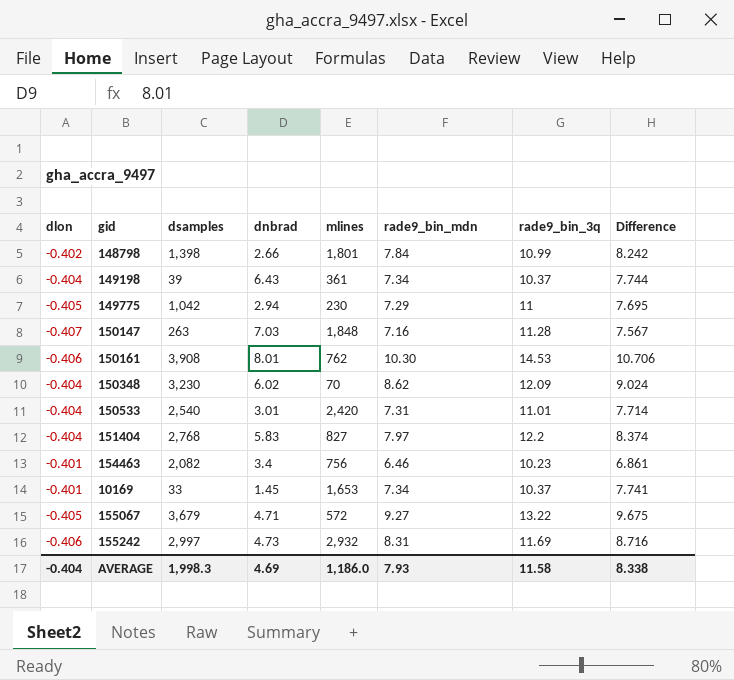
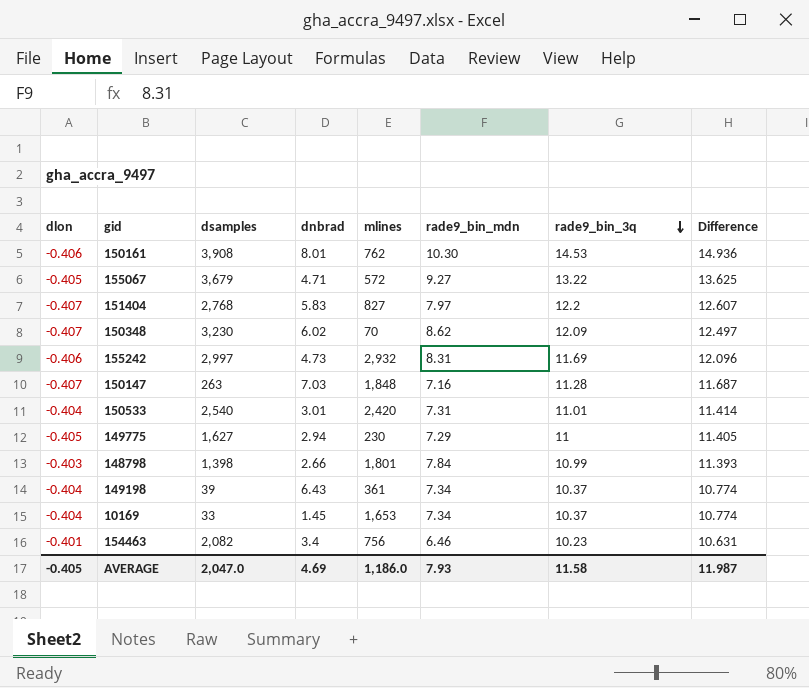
row order: none -> rade9_bin_3q descending
column Difference | formula: [rade9_bin_mdn] - [dlon] -> [rade9_bin_3q] - [dlon]
151404 | dlon: -0.404 -> -0.407
150348 | dlon: -0.404 -> -0.407
149775 | dsamples: 1,042 -> 1,627
148798 | dlon: -0.402 -> -0.403
10169 | dlon: -0.401 -> -0.404
AVERAGE | dlon: -0.404 -> -0.405
AVERAGE | dsamples: 1,998.3 -> 2,047.0
AVERAGE | Difference: 8.338 -> 11.987

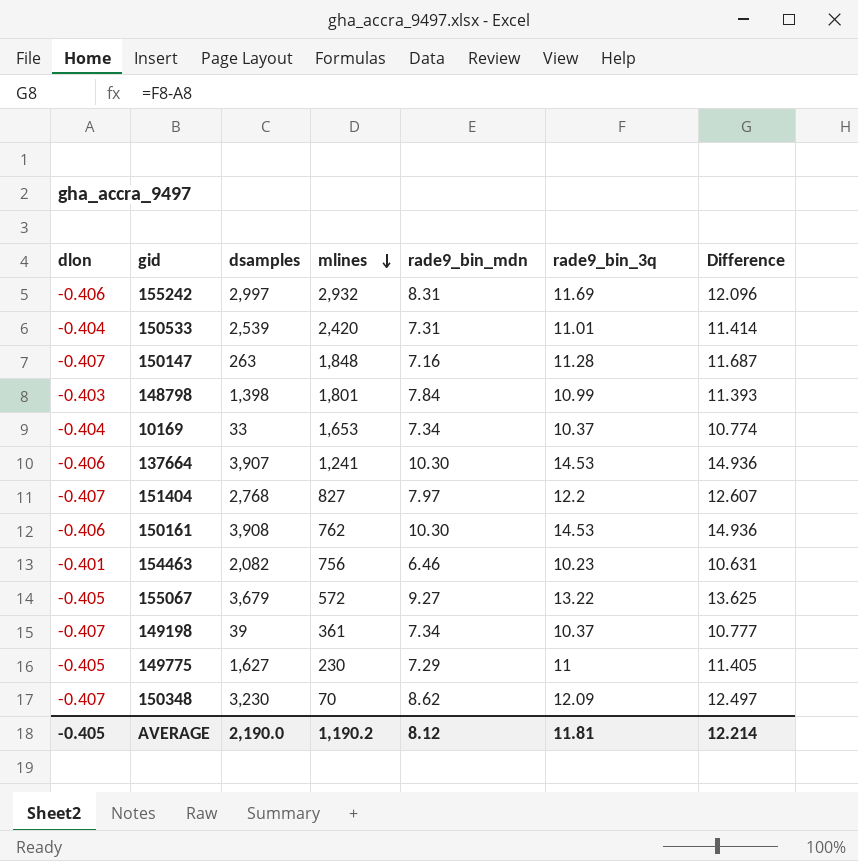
row order: rade9_bin_3q descending -> mlines descending
column dnbrad | position: 4 -> none
150533 | dsamples: 2,540 -> 2,539
row 137664: none -> -0.406 | 3,907 | 1,241 | 10.30 | 14.53 | 14.936
149198 | dlon: -0.404 -> -0.407
149198 | Difference: 10.774 -> 10.777
AVERAGE | dsamples: 2,047.0 -> 2,190.0
AVERAGE | mlines: 1,186.0 -> 1,190.2
AVERAGE | rade9_bin_mdn: 7.93 -> 8.12
AVERAGE | rade9_bin_3q: 11.58 -> 11.81
AVERAGE | Difference: 11.987 -> 12.214

